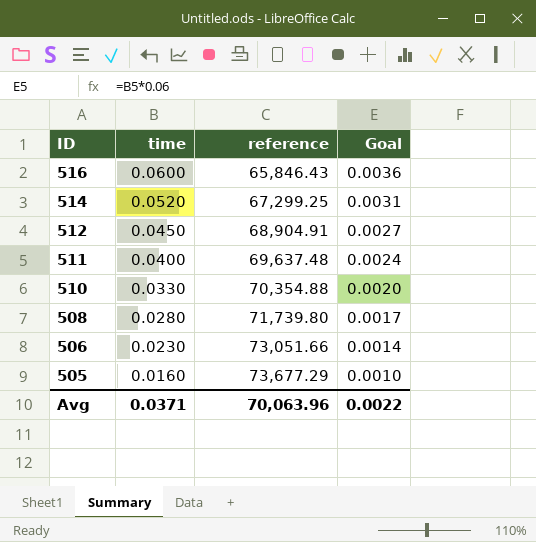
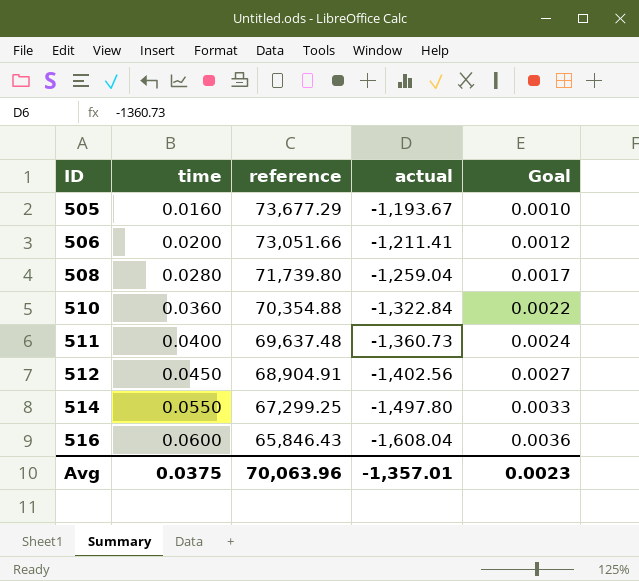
row order: ID descending -> ID ascending
column actual | position: none -> 4
506 | time: 0.0230 -> 0.0200
506 | Goal: 0.0014 -> 0.0012
510 | time: 0.0330 -> 0.0360
510 | Goal: 0.0020 -> 0.0022
514 | time: 0.0520 -> 0.0550
514 | Goal: 0.0031 -> 0.0033
Avg | time: 0.0371 -> 0.0375
Avg | Goal: 0.0022 -> 0.0023

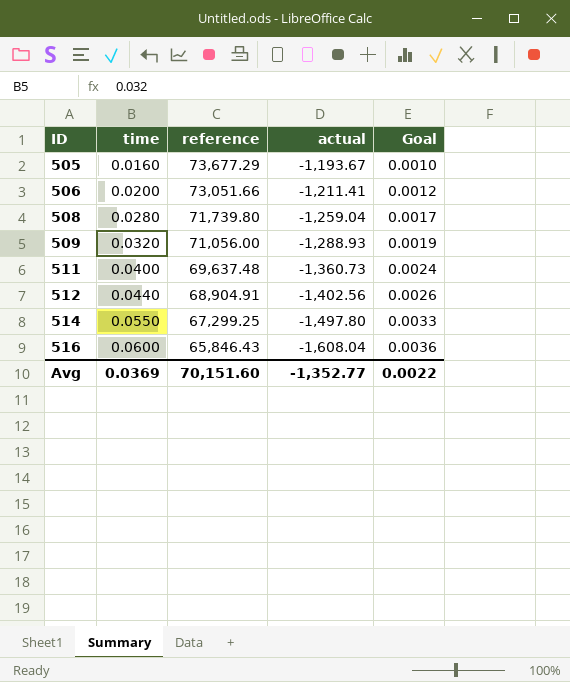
row 510: 0.0360 | 70,354.88 | -1,322.84 | 0.0022 -> none
row 509: none -> 0.0320 | 71,056.00 | -1,288.93 | 0.0019
512 | time: 0.0450 -> 0.0440
512 | Goal: 0.0027 -> 0.0026
Avg | time: 0.0375 -> 0.0369
Avg | reference: 70,063.96 -> 70,151.60
Avg | actual: -1,357.01 -> -1,352.77
Avg | Goal: 0.0023 -> 0.0022

